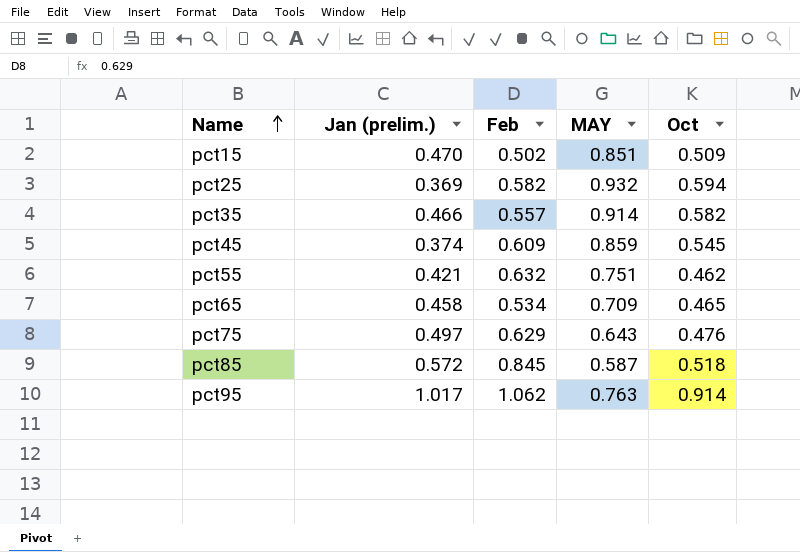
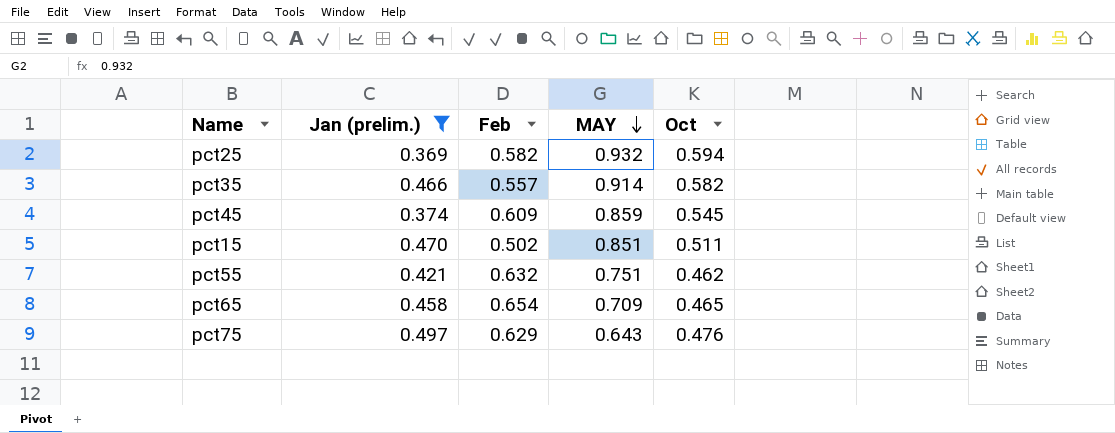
filter: none -> Jan (prelim.) <= 0.497
row order: Name ascending -> MAY descending
pct15 | Oct: 0.509 -> 0.511
pct65 | Feb: 0.534 -> 0.654

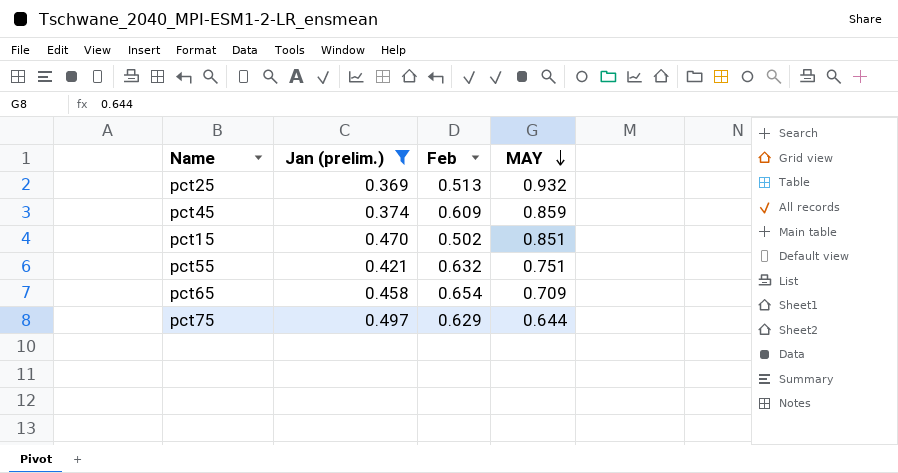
column Oct | position: 5 -> none
row pct35: 0.466 | 0.557 | 0.914 | 0.582 -> none
pct25 | Feb: 0.582 -> 0.513
pct75 | MAY: 0.643 -> 0.644

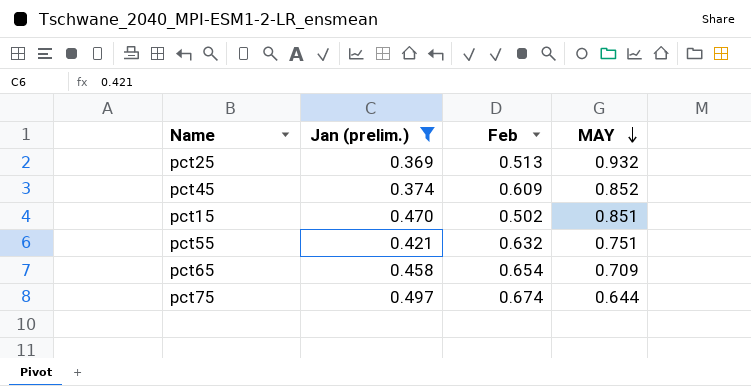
pct45 | MAY: 0.859 -> 0.852
pct75 | Feb: 0.629 -> 0.674

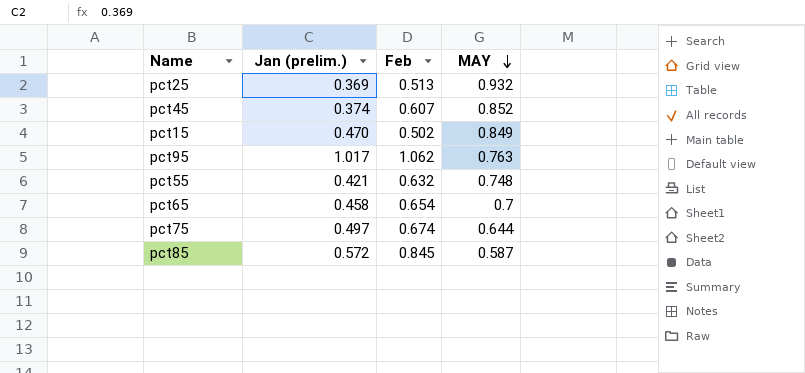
filter: Jan (prelim.) <= 0.497 -> none
pct45 | Feb: 0.609 -> 0.607
pct15 | MAY: 0.851 -> 0.849
pct55 | MAY: 0.751 -> 0.748
pct65 | MAY: 0.709 -> 0.7

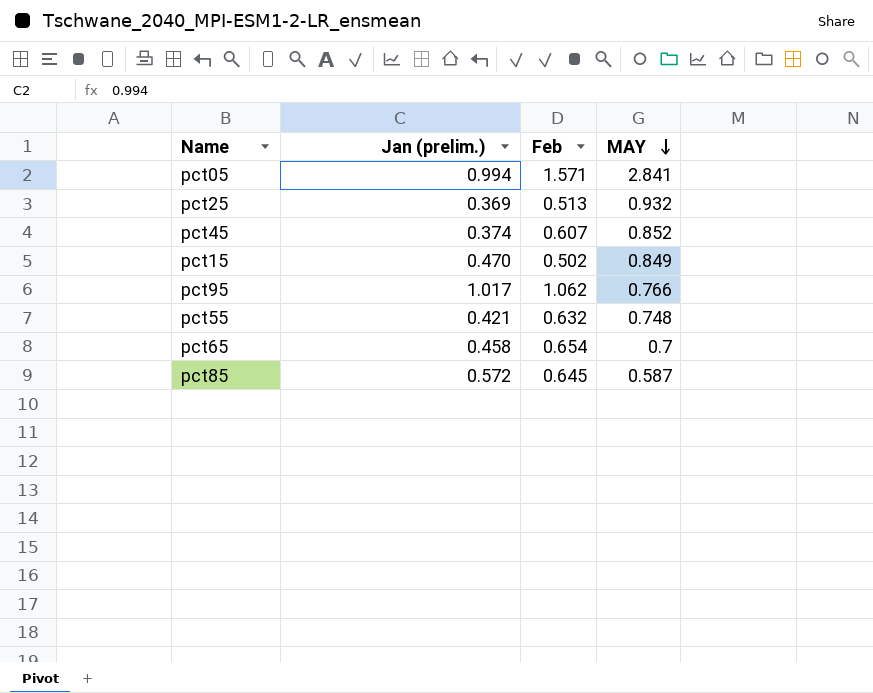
row pct75: 0.497 | 0.674 | 0.644 -> none
row pct05: none -> 0.994 | 1.571 | 2.841
pct95 | MAY: 0.763 -> 0.766
pct85 | Feb: 0.845 -> 0.645

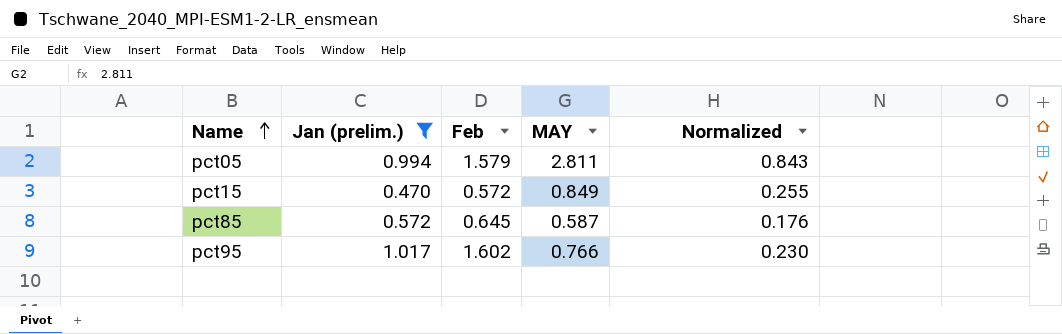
filter: none -> Jan (prelim.) >= 0.470
row order: MAY descending -> Name ascending
column Normalized | formula: none -> [MAY] * 0.3
pct05 | Feb: 1.571 -> 1.579
pct05 | MAY: 2.841 -> 2.811
pct15 | Feb: 0.502 -> 0.572
pct95 | Feb: 1.062 -> 1.602

